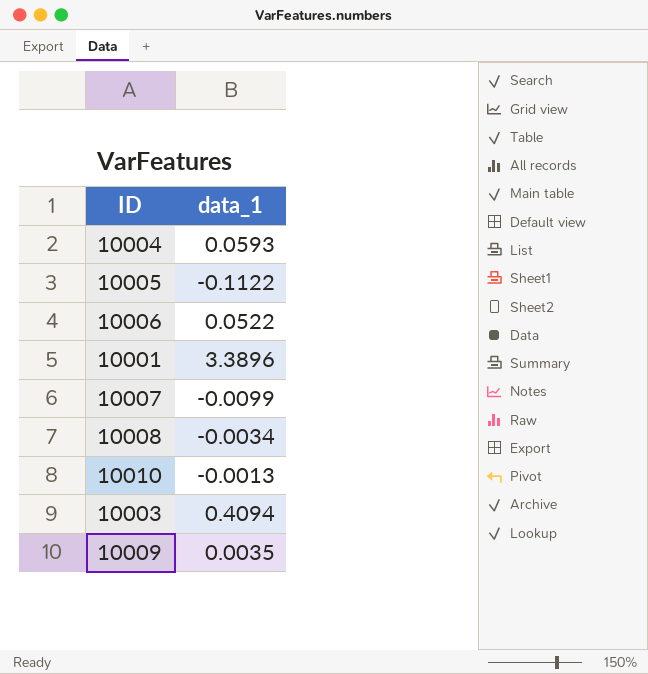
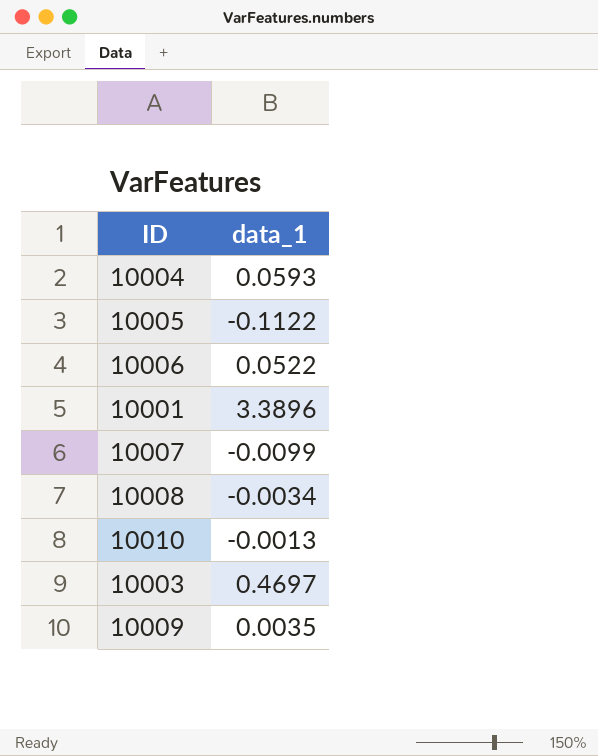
10003 | data_1: 0.4094 -> 0.4697

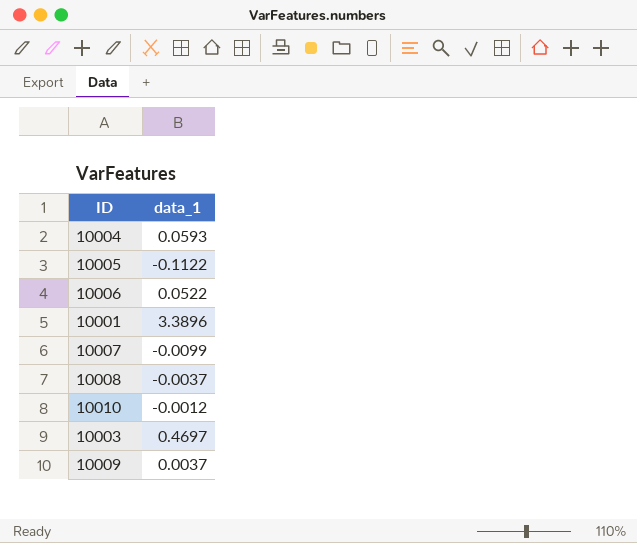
10008 | data_1: -0.0034 -> -0.0037
10010 | data_1: -0.0013 -> -0.0012
10009 | data_1: 0.0035 -> 0.0037

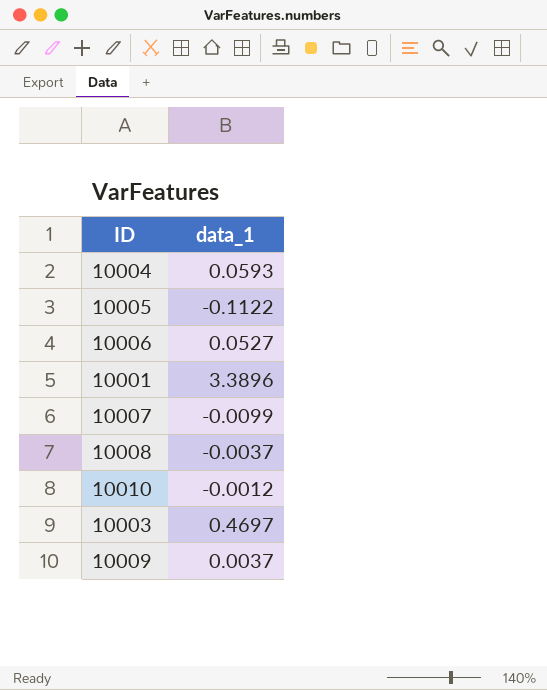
10006 | data_1: 0.0522 -> 0.0527

